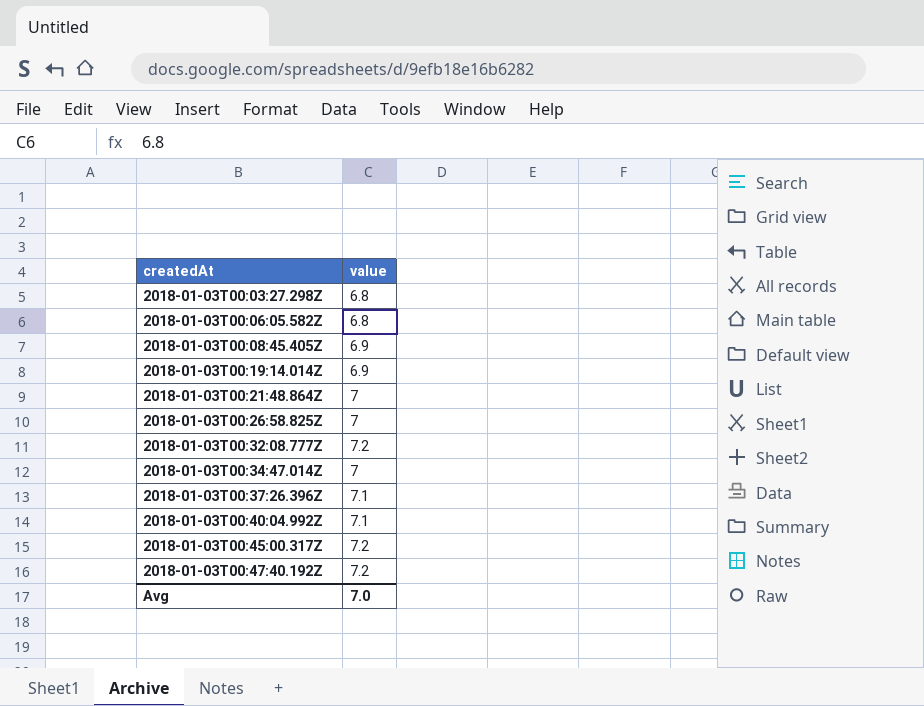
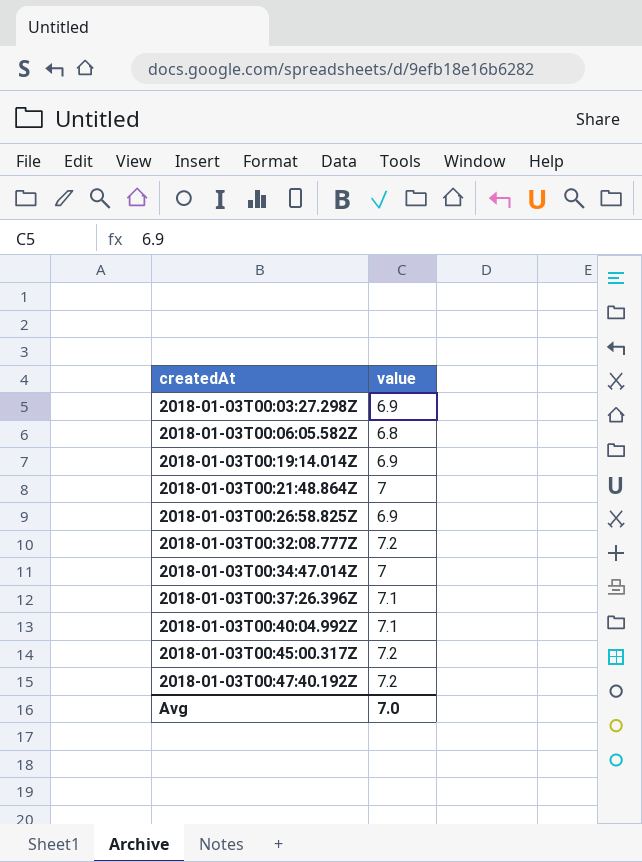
row 2018-01-03T00:08:45.405Z: 6.9 -> none
2018-01-03T00:03:27.298Z | value: 6.8 -> 6.9
2018-01-03T00:26:58.825Z | value: 7 -> 6.9

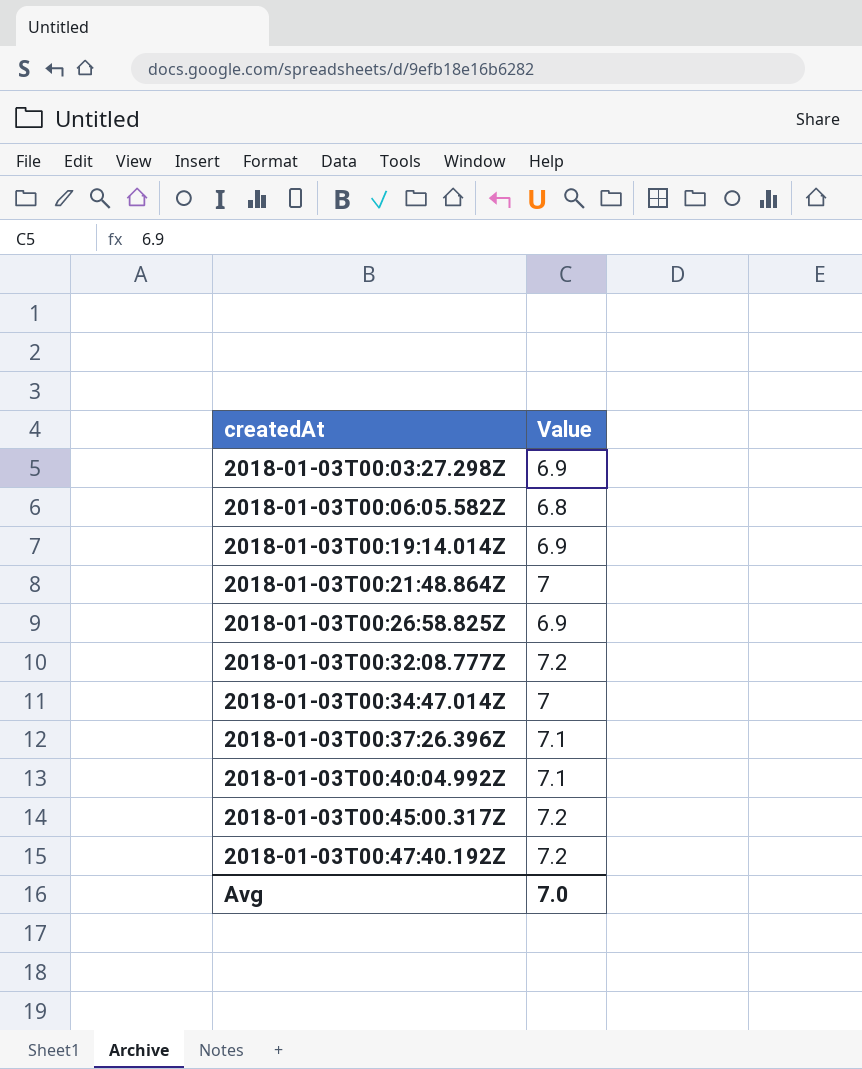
column name: value -> Value

